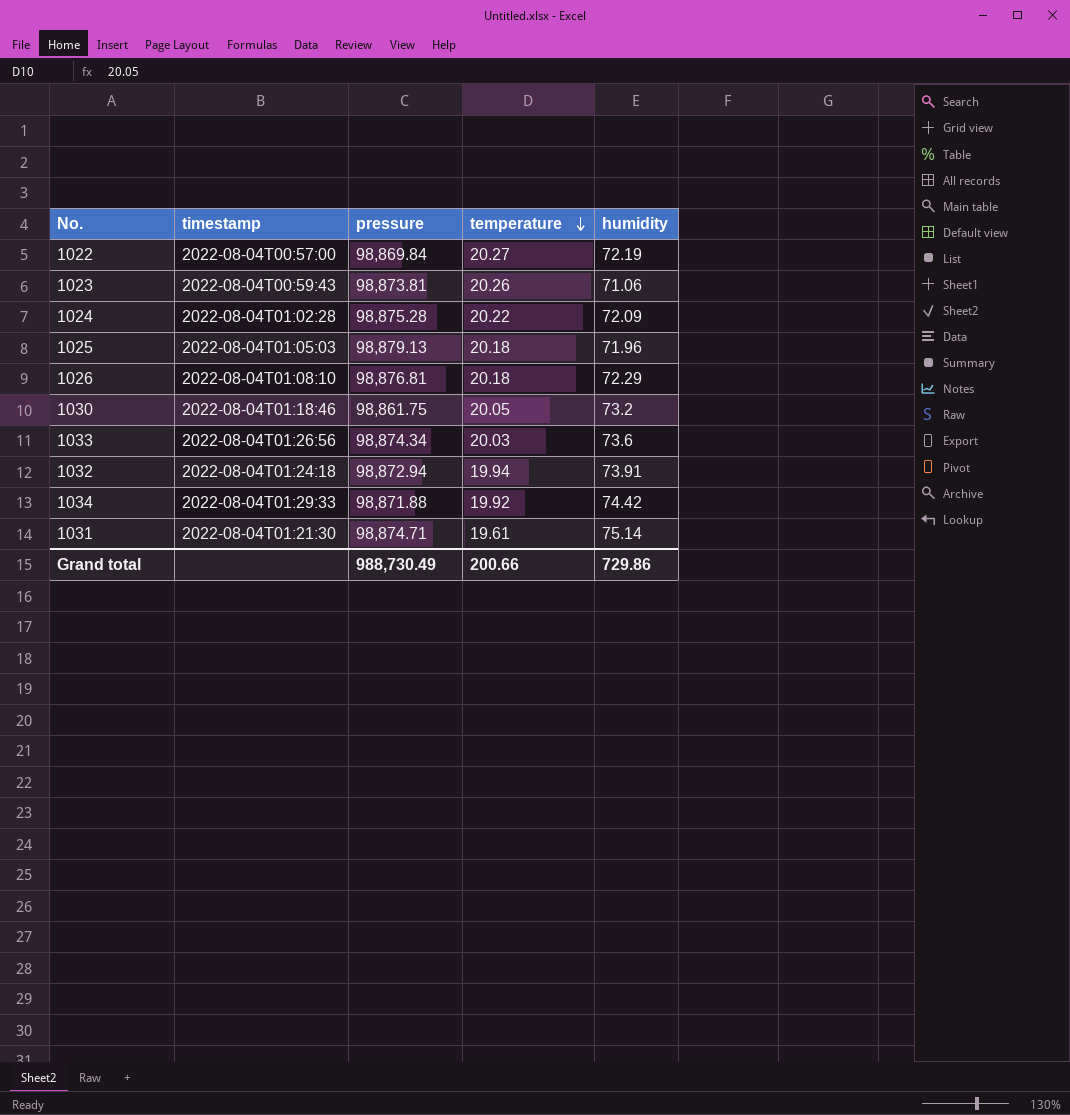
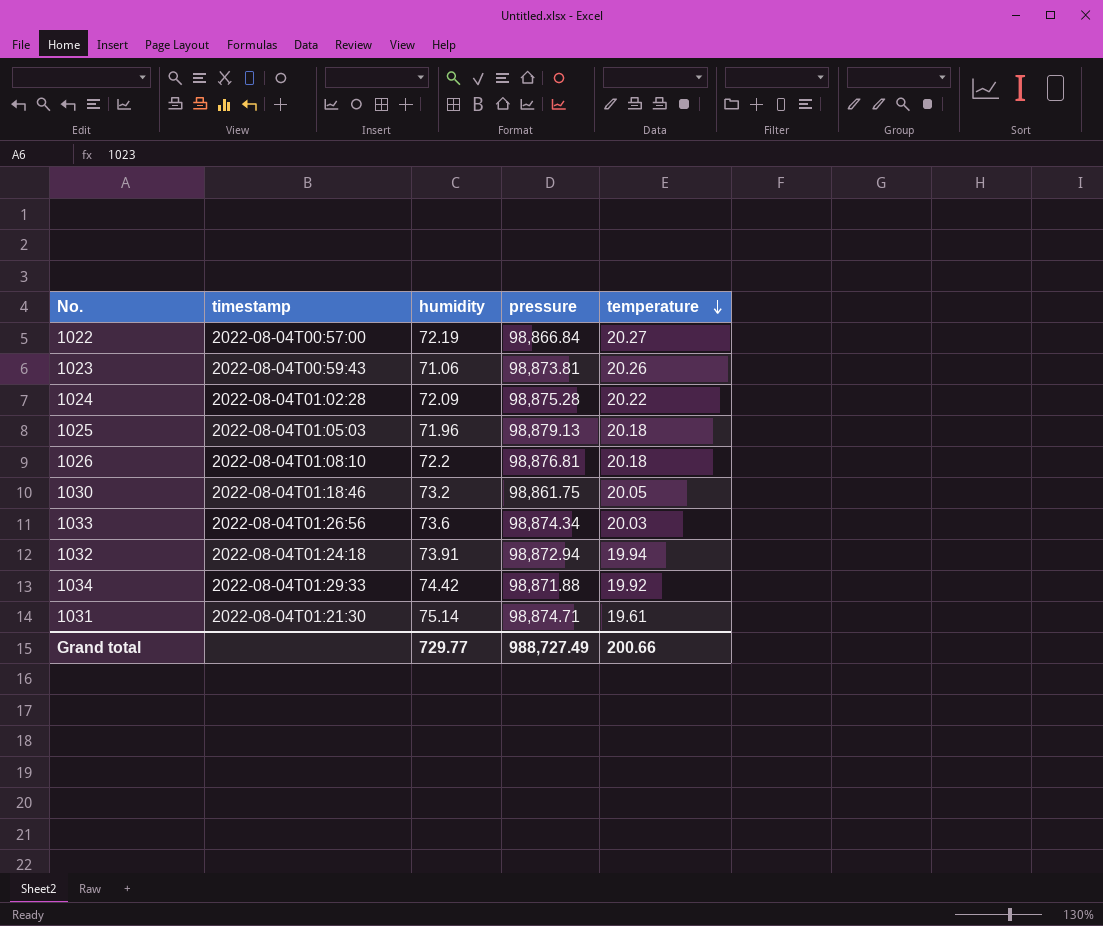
column humidity | position: 5 -> 3
1022 | pressure: 98,869.84 -> 98,866.84
1026 | humidity: 72.29 -> 72.2
Grand total | humidity: 729.86 -> 729.77
Grand total | pressure: 988,730.49 -> 988,727.49

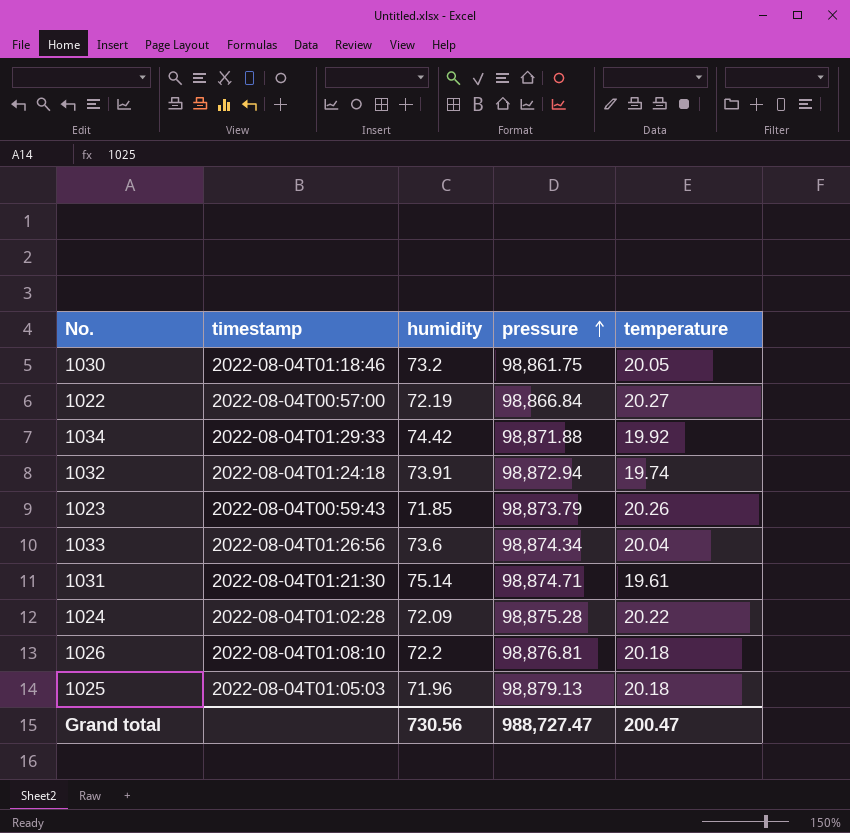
row order: temperature descending -> pressure ascending
1032 | temperature: 19.94 -> 19.74
1023 | humidity: 71.06 -> 71.85
1023 | pressure: 98,873.81 -> 98,873.79
1033 | temperature: 20.03 -> 20.04
Grand total | humidity: 729.77 -> 730.56
Grand total | pressure: 988,727.49 -> 988,727.47
Grand total | temperature: 200.66 -> 200.47

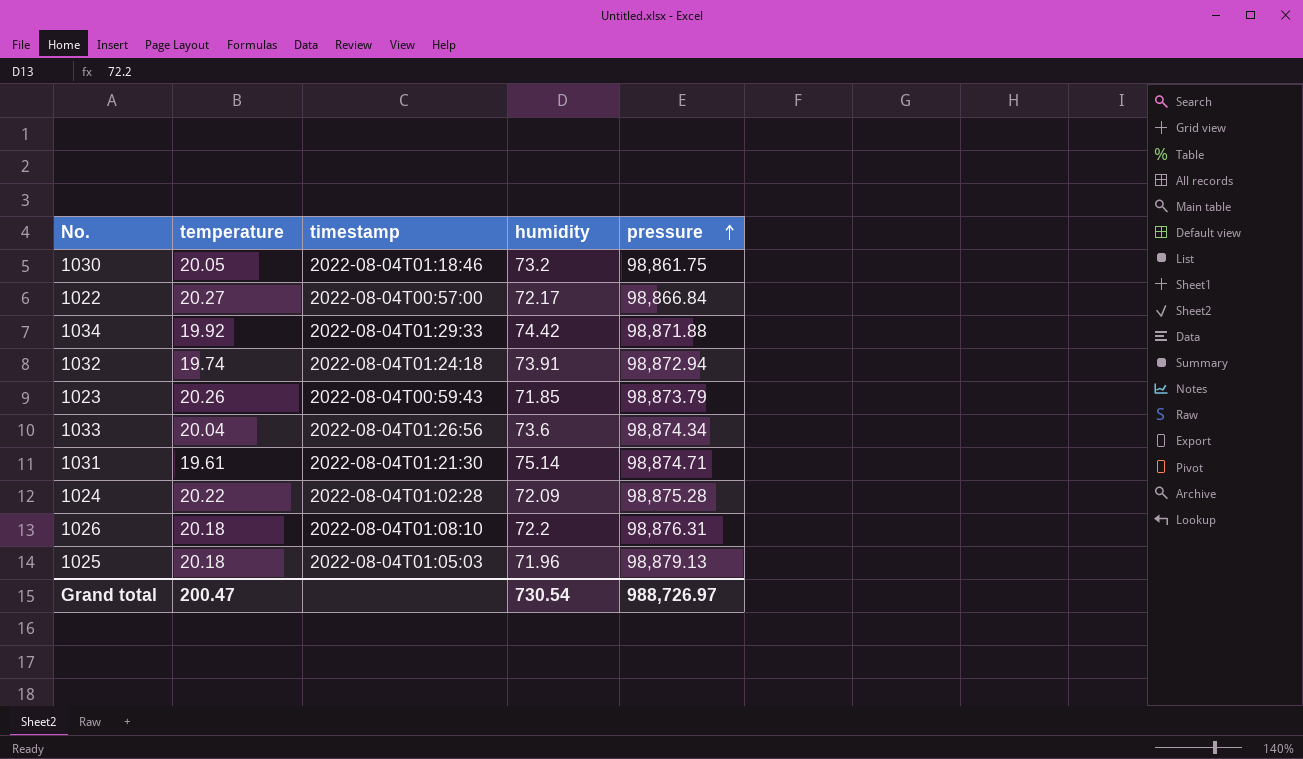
column temperature | position: 5 -> 2
1022 | humidity: 72.19 -> 72.17
1026 | pressure: 98,876.81 -> 98,876.31
Grand total | humidity: 730.56 -> 730.54
Grand total | pressure: 988,727.47 -> 988,726.97

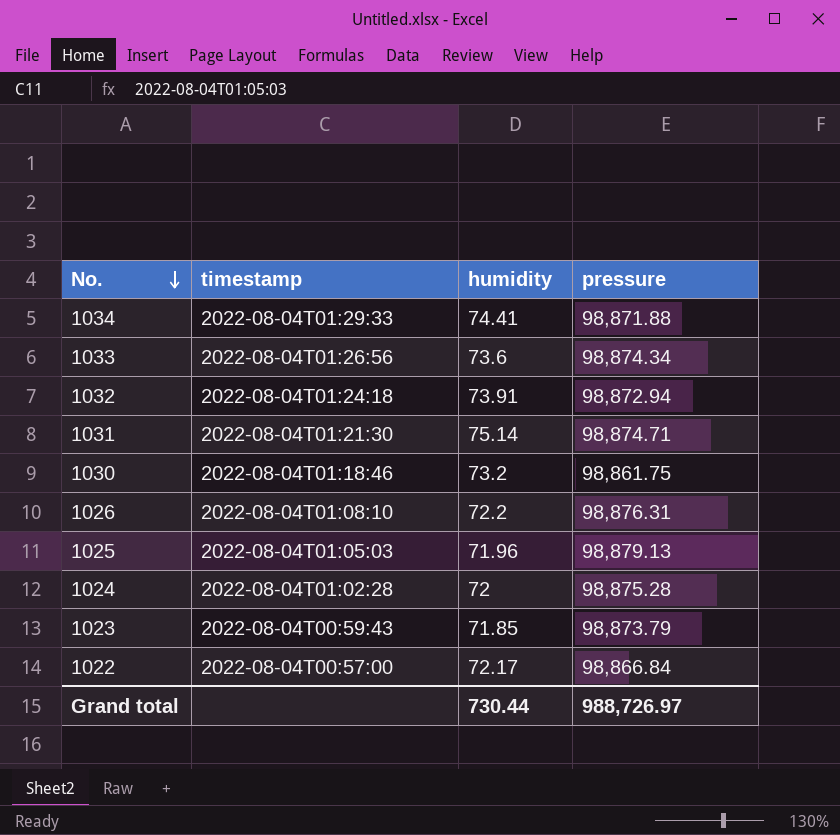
row order: pressure ascending -> No. descending
column temperature | position: 2 -> none
1034 | humidity: 74.42 -> 74.41
1024 | humidity: 72.09 -> 72
Grand total | humidity: 730.54 -> 730.44

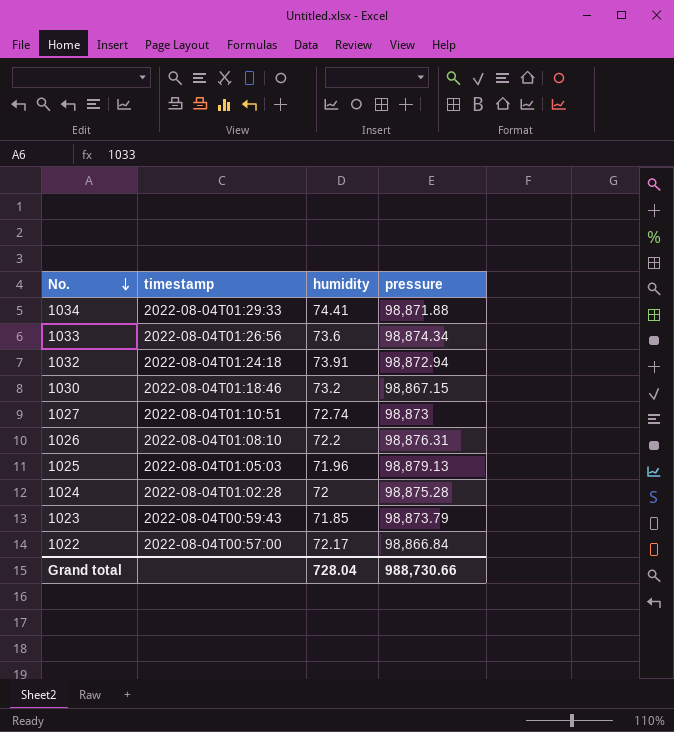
row 1031: 2022-08-04T01:21:30 | 75.14 | 98,874.71 -> none
1030 | pressure: 98,861.75 -> 98,867.15
row 1027: none -> 2022-08-04T01:10:51 | 72.74 | 98,873
Grand total | humidity: 730.44 -> 728.04
Grand total | pressure: 988,726.97 -> 988,730.66

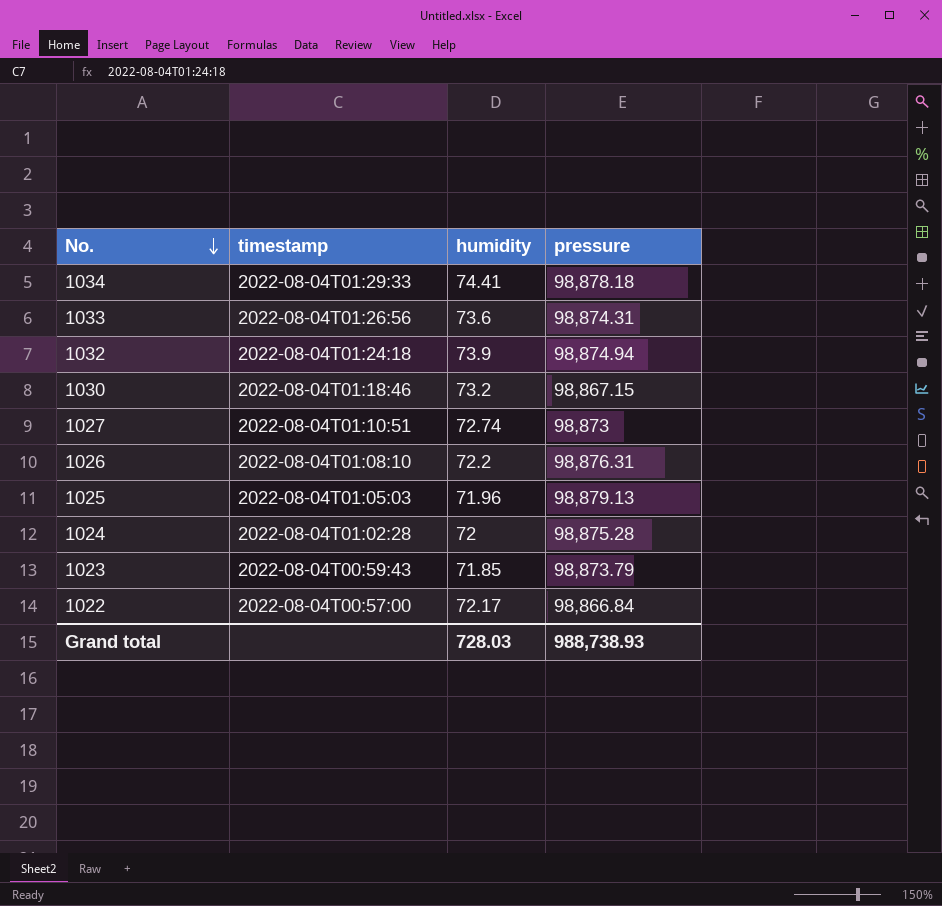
1034 | pressure: 98,871.88 -> 98,878.18
1033 | pressure: 98,874.34 -> 98,874.31
1032 | humidity: 73.91 -> 73.9
1032 | pressure: 98,872.94 -> 98,874.94
Grand total | humidity: 728.04 -> 728.03
Grand total | pressure: 988,730.66 -> 988,738.93

